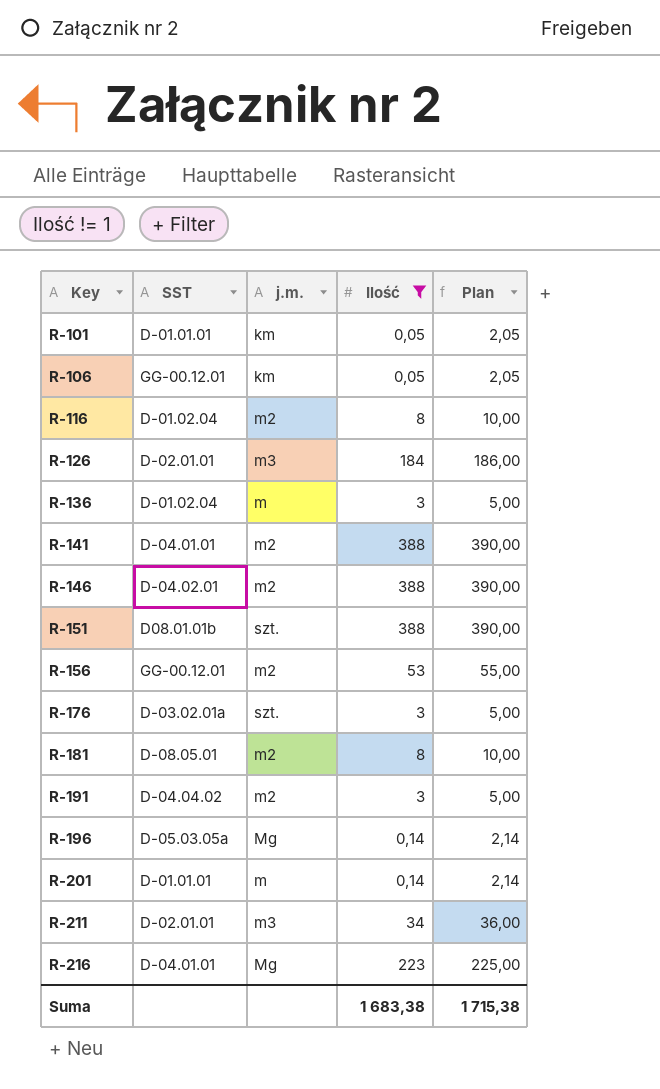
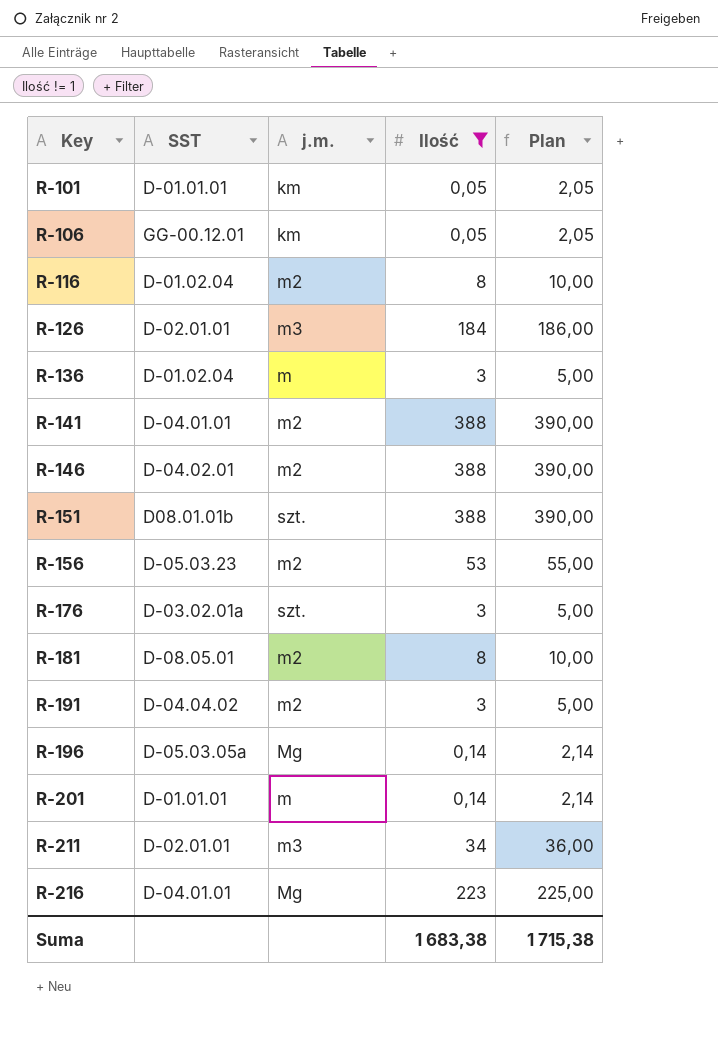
R-156 | SST: GG-00.12.01 -> D-05.03.23

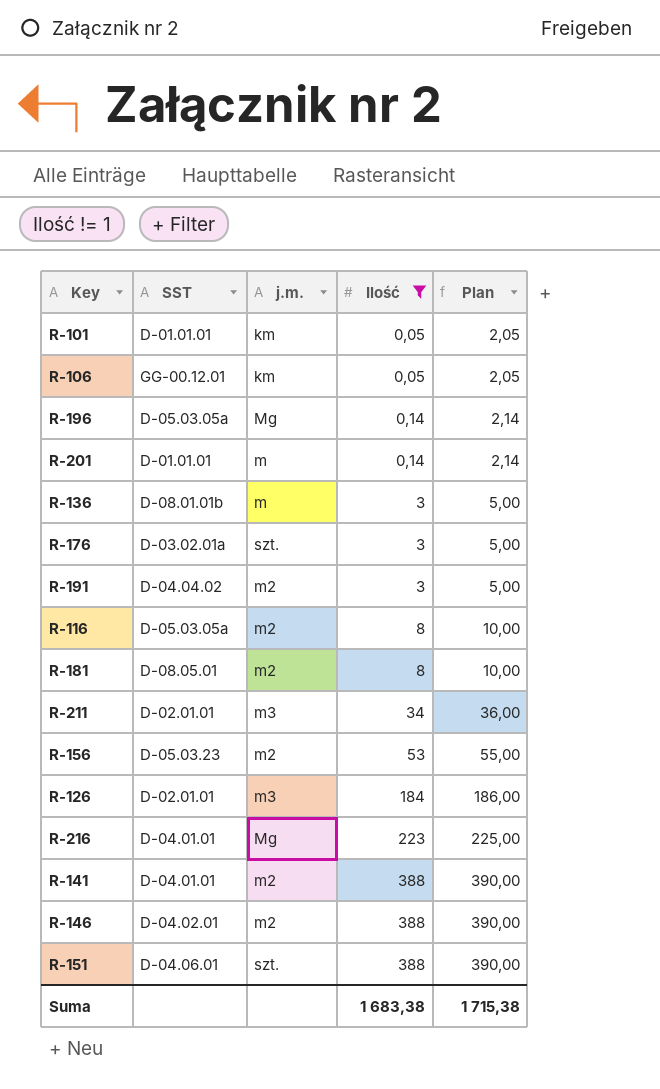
row order: Key ascending -> Ilość ascending
R-136 | SST: D-01.02.04 -> D-08.01.01b
R-116 | SST: D-01.02.04 -> D-05.03.05a
R-151 | SST: D08.01.01b -> D-04.06.01

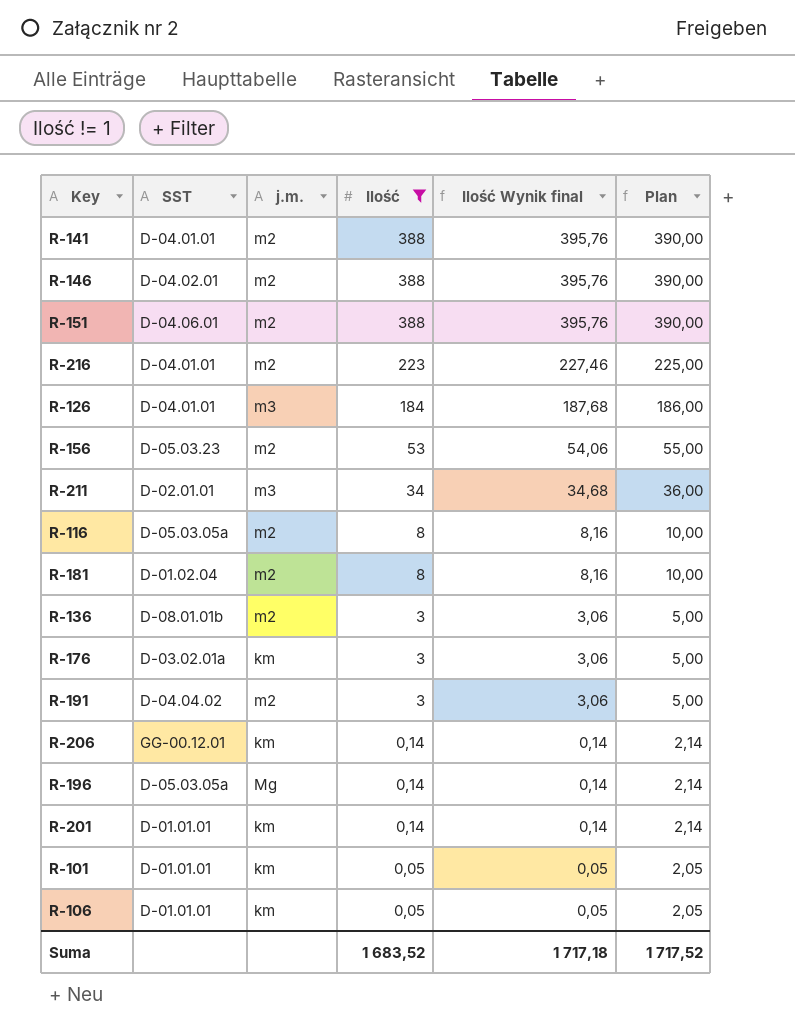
row order: Ilość ascending -> Ilość descending
column Ilość Wynik final | formula: none -> [Ilość] * 1,02
R-151 | j.m.: szt. -> m2
R-216 | j.m.: Mg -> m2
R-126 | SST: D-02.01.01 -> D-04.01.01
R-181 | SST: D-08.05.01 -> D-01.02.04
R-136 | j.m.: m -> m2
R-176 | j.m.: szt. -> km
row R-206: none -> GG-00.12.01 | km | 0,14 | 0,14 | 2,14
R-201 | j.m.: m -> km
R-106 | SST: GG-00.12.01 -> D-01.01.01
Suma | Ilość: 1 683,38 -> 1 683,52
Suma | Plan: 1 715,38 -> 1 717,52

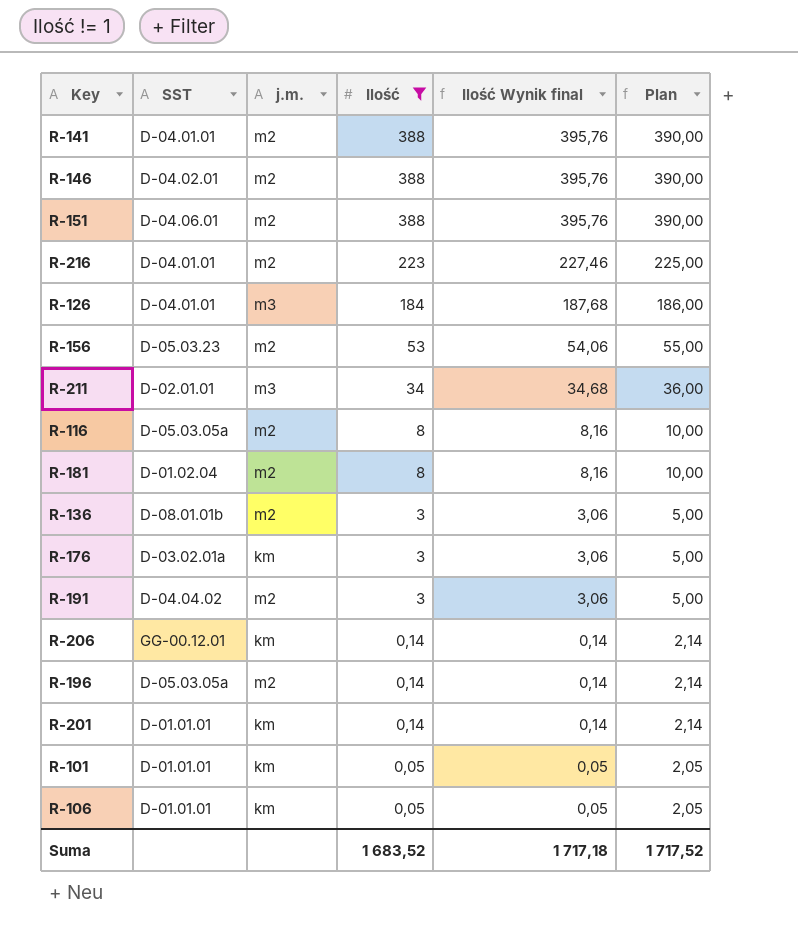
R-196 | j.m.: Mg -> m2

